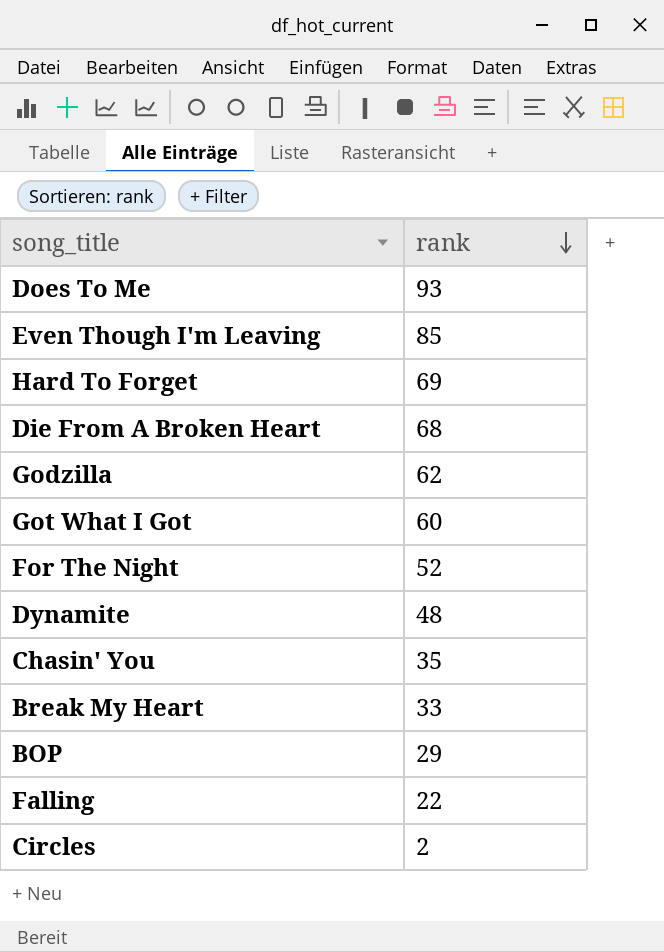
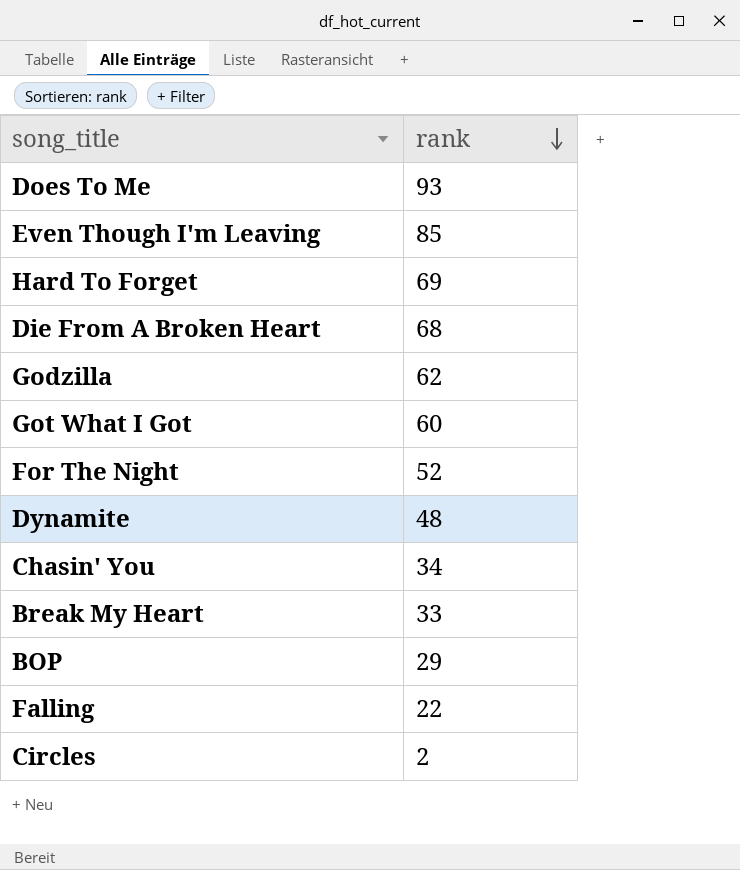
Chasin' You | rank: 35 -> 34

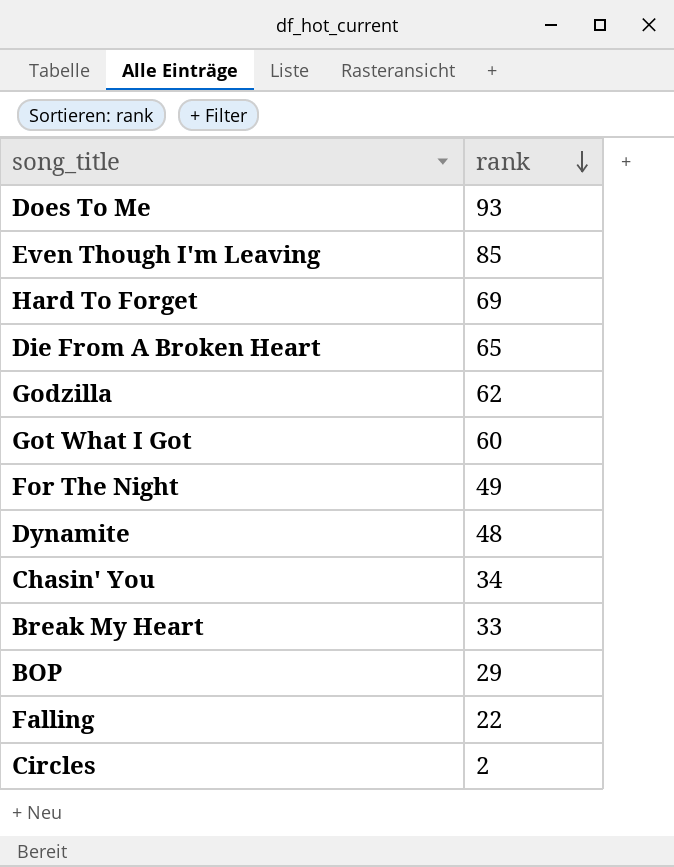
Die From A Broken Heart | rank: 68 -> 65
For The Night | rank: 52 -> 49

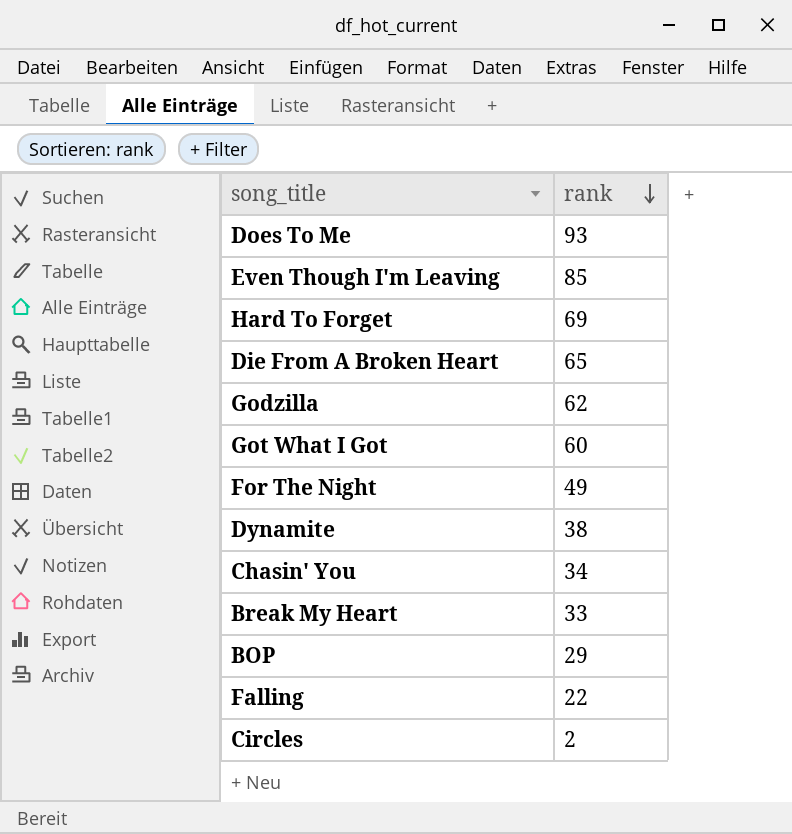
Dynamite | rank: 48 -> 38

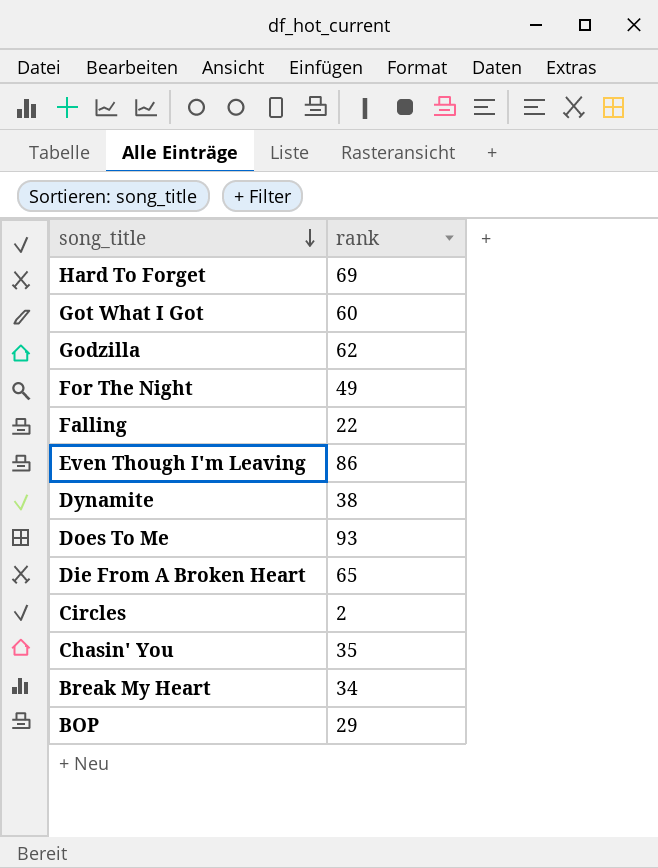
row order: rank descending -> song_title descending
Even Though I'm Leaving | rank: 85 -> 86
Chasin' You | rank: 34 -> 35
Break My Heart | rank: 33 -> 34

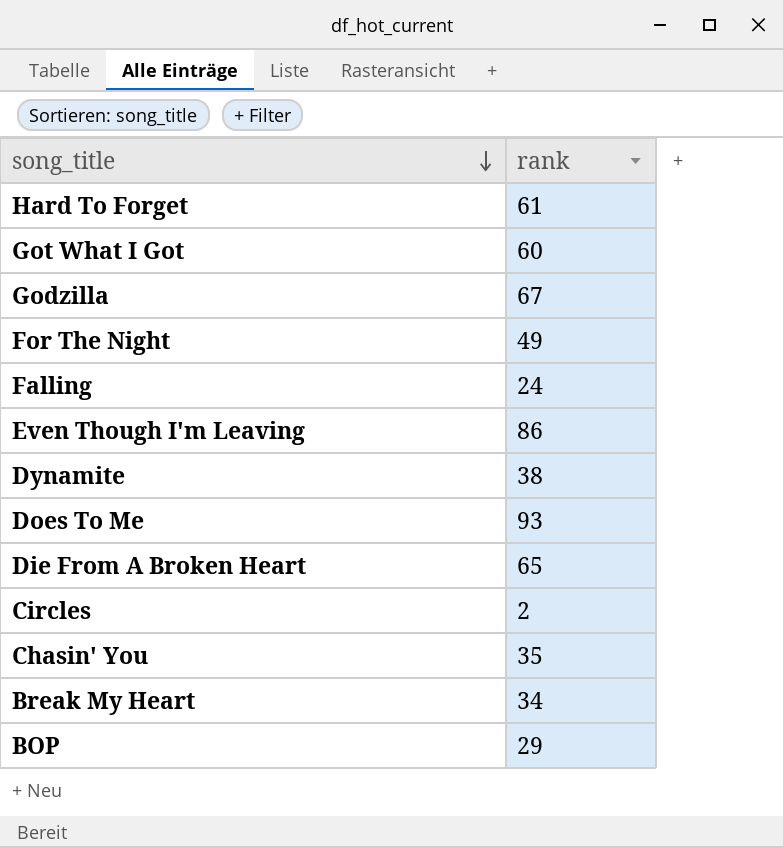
Hard To Forget | rank: 69 -> 61
Godzilla | rank: 62 -> 67
Falling | rank: 22 -> 24

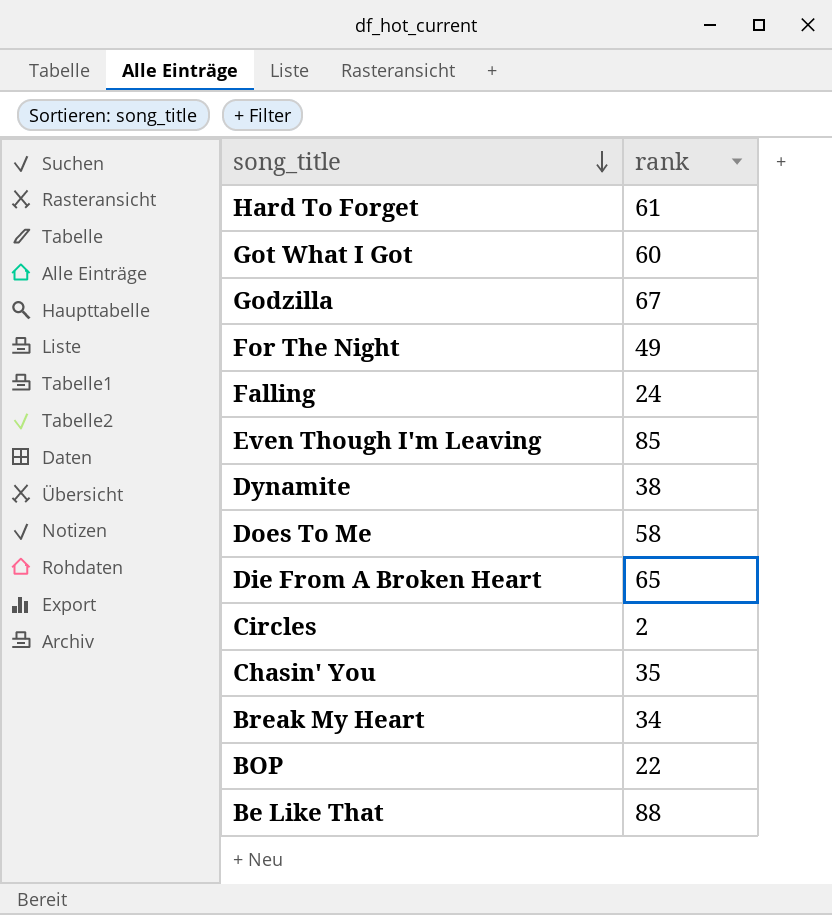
Even Though I'm Leaving | rank: 86 -> 85
Does To Me | rank: 93 -> 58
BOP | rank: 29 -> 22
row Be Like That: none -> 88

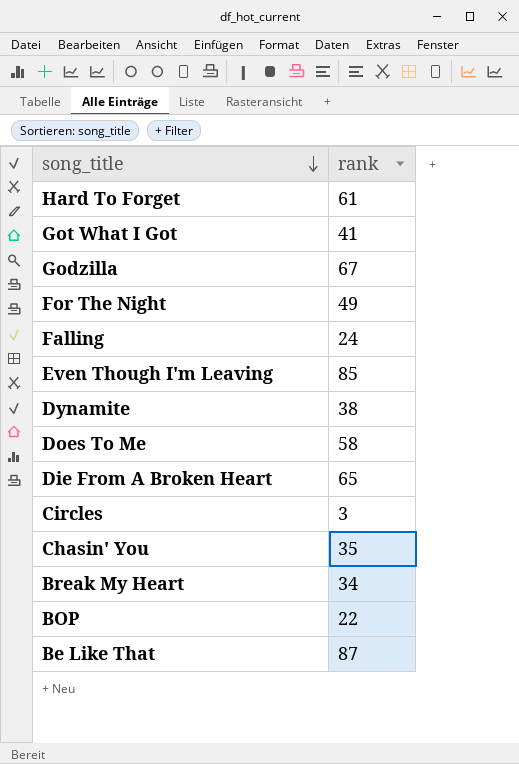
Got What I Got | rank: 60 -> 41
Circles | rank: 2 -> 3
Be Like That | rank: 88 -> 87

